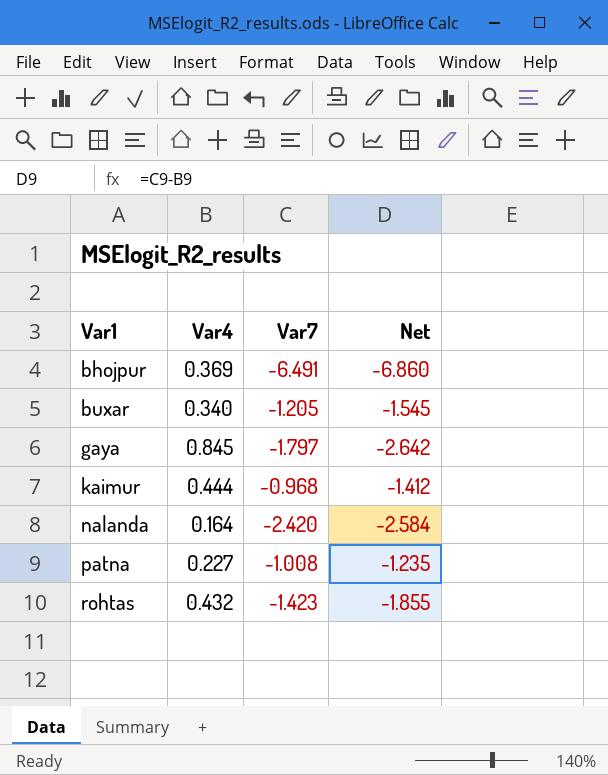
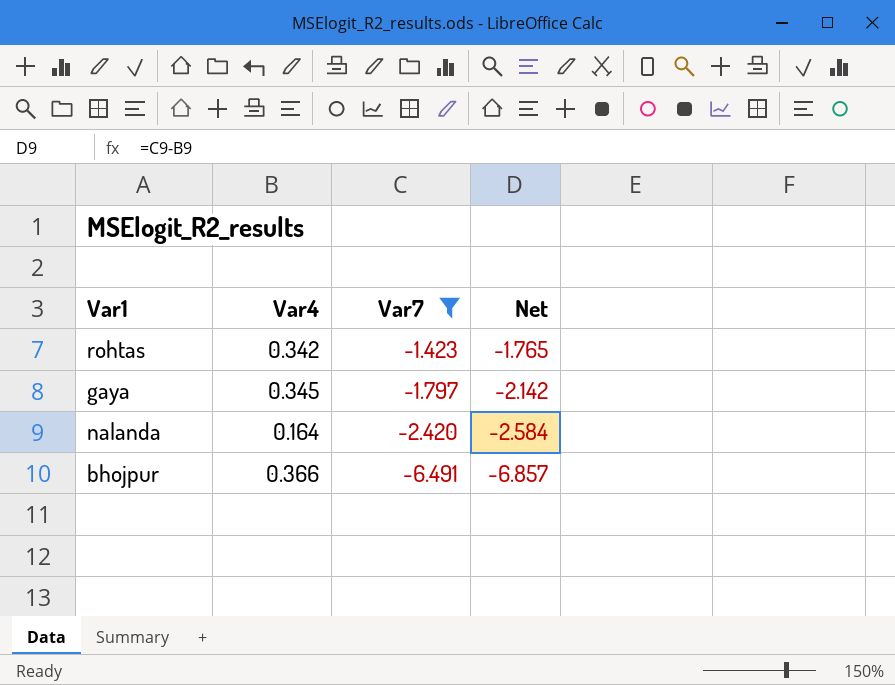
filter: none -> Var7 <= -1.423
row order: Var1 ascending -> Var7 descending
rohtas | Var4: 0.432 -> 0.342
rohtas | Net: -1.855 -> -1.765
gaya | Var4: 0.845 -> 0.345
gaya | Net: -2.642 -> -2.142
bhojpur | Var4: 0.369 -> 0.366
bhojpur | Net: -6.860 -> -6.857

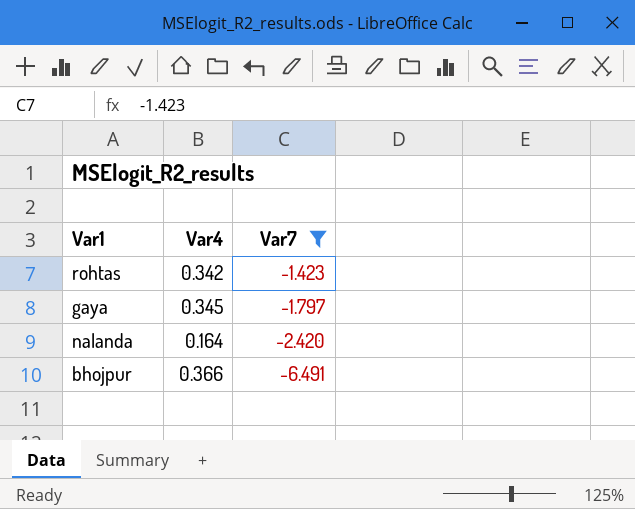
column Net | formula: [Var7] - [Var4] -> none

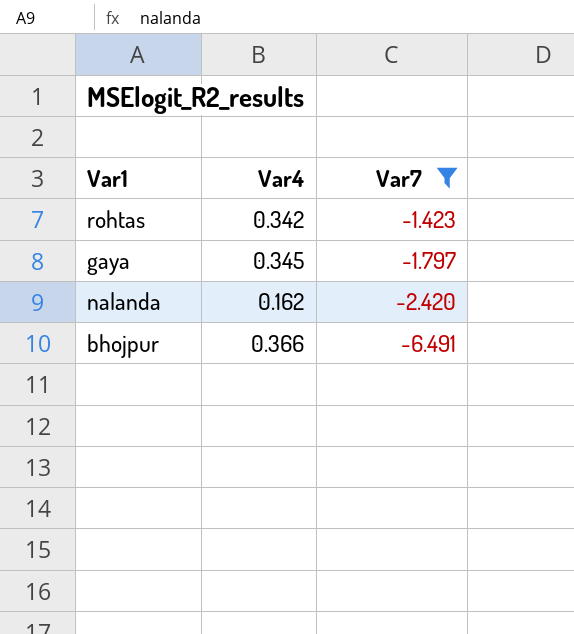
nalanda | Var4: 0.164 -> 0.162

